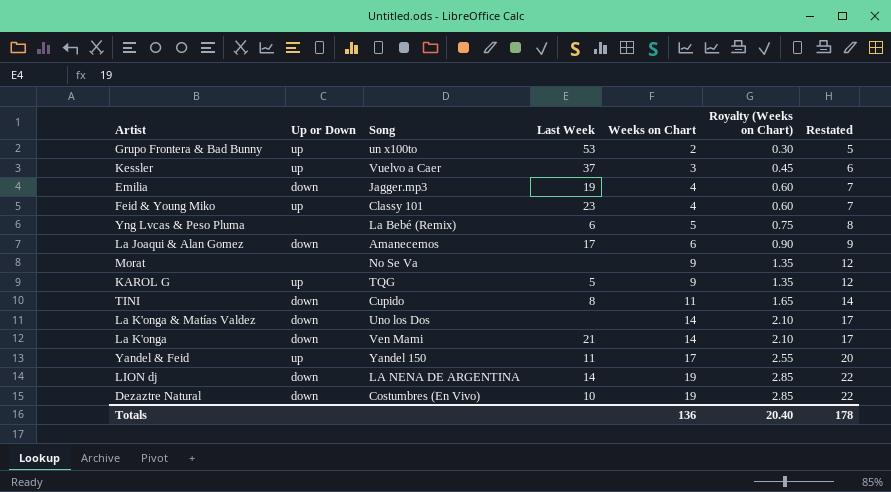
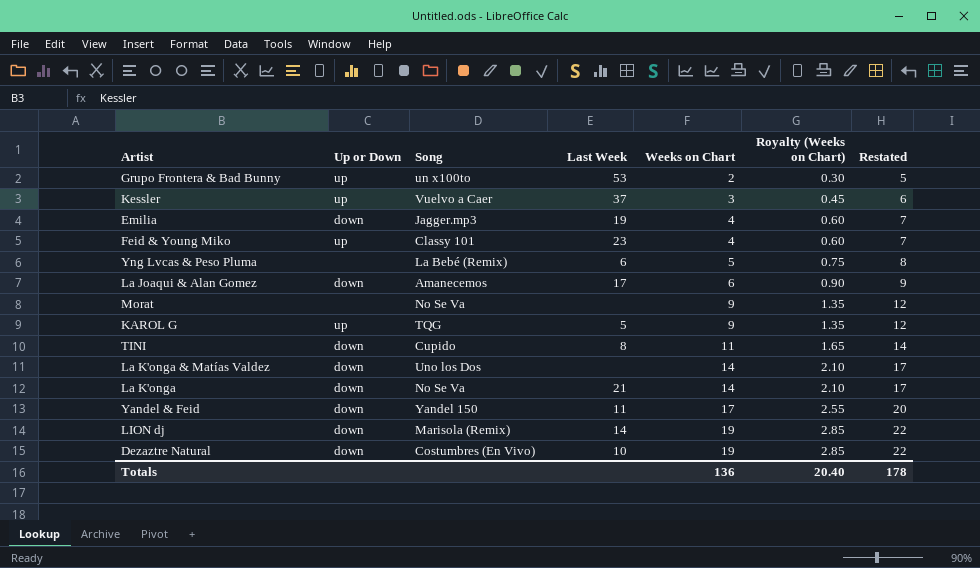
La K'onga | Song: Ven Mami -> No Se Va
Yandel & Feid | Up or Down: up -> down
LION dj | Song: LA NENA DE ARGENTINA -> Marisola (Remix)

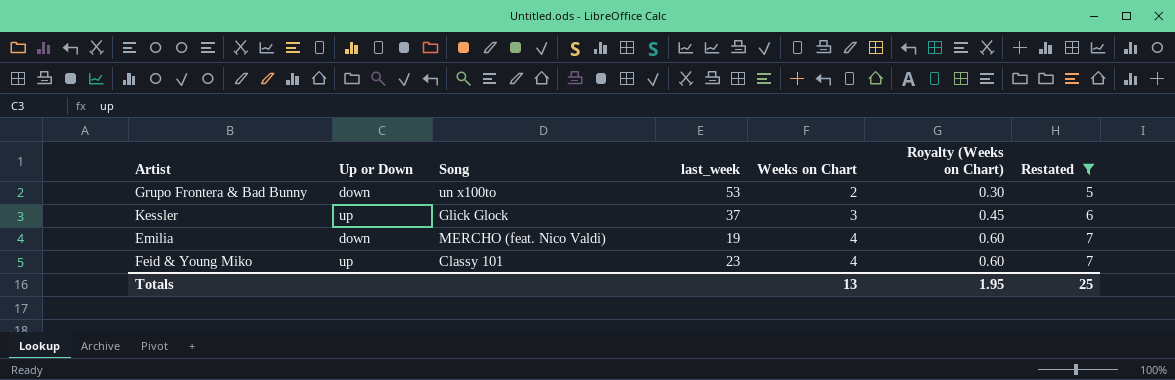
filter: none -> Restated <= 7
column name: Last Week -> last_week
Grupo Frontera & Bad Bunny | Up or Down: up -> down
Kessler | Song: Vuelvo a Caer -> Glick Glock
Emilia | Song: Jagger.mp3 -> MERCHO (feat. Nico Valdi)
Totals | Weeks on Chart: 136 -> 13
Totals | Royalty (Weeks on Chart): 20.40 -> 1.95
Totals | Restated: 178 -> 25

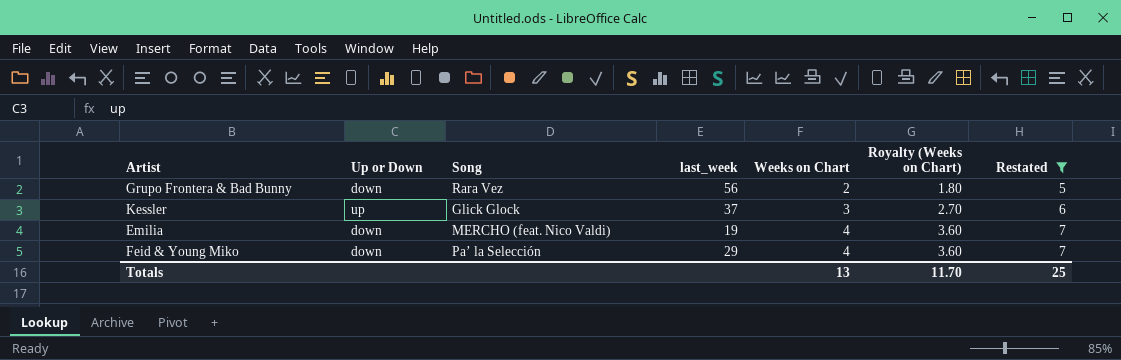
column Royalty (Weeks on Chart) | formula: [Weeks on Chart] * 0.15 -> [Weeks on Chart] * 0.9
Grupo Frontera & Bad Bunny | Song: un x100to -> Rara Vez
Grupo Frontera & Bad Bunny | last_week: 53 -> 56
Feid & Young Miko | Up or Down: up -> down
Feid & Young Miko | Song: Classy 101 -> Pa’ la Selección
Feid & Young Miko | last_week: 23 -> 29
Totals | Royalty (Weeks on Chart): 1.95 -> 11.70

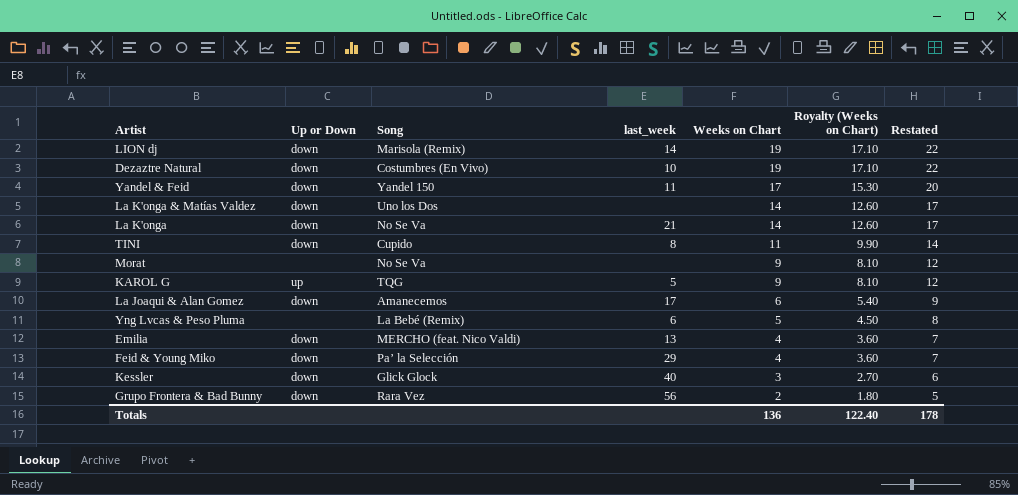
filter: Restated <= 7 -> none
row order: Weeks on Chart ascending -> Weeks on Chart descending
Emilia | last_week: 19 -> 13
Kessler | Up or Down: up -> down
Kessler | last_week: 37 -> 40
Totals | Weeks on Chart: 13 -> 136
Totals | Royalty (Weeks on Chart): 11.70 -> 122.40
Totals | Restated: 25 -> 178

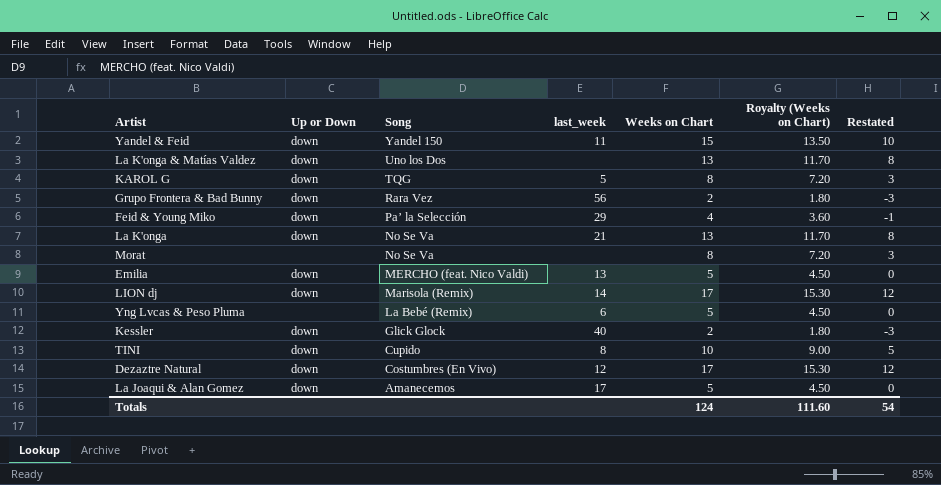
row order: Weeks on Chart descending -> Song descending
column Restated | formula: [Weeks on Chart] + 3 -> [Weeks on Chart] - 5
Yandel & Feid | Weeks on Chart: 17 -> 15
Yandel & Feid | Royalty (Weeks on Chart): 15.30 -> 13.50
La K'onga & Matías Valdez | Weeks on Chart: 14 -> 13
La K'onga & Matías Valdez | Royalty (Weeks on Chart): 12.60 -> 11.70
KAROL G | Up or Down: up -> down
KAROL G | Weeks on Chart: 9 -> 8
KAROL G | Royalty (Weeks on Chart): 8.10 -> 7.20
La K'onga | Weeks on Chart: 14 -> 13
La K'onga | Royalty (Weeks on Chart): 12.60 -> 11.70
Morat | Weeks on Chart: 9 -> 8
Morat | Royalty (Weeks on Chart): 8.10 -> 7.20
Emilia | Weeks on Chart: 4 -> 5
Emilia | Royalty (Weeks on Chart): 3.60 -> 4.50
LION dj | Weeks on Chart: 19 -> 17
LION dj | Royalty (Weeks on Chart): 17.10 -> 15.30
Kessler | Weeks on Chart: 3 -> 2
Kessler | Royalty (Weeks on Chart): 2.70 -> 1.80
TINI | Weeks on Chart: 11 -> 10
TINI | Royalty (Weeks on Chart): 9.90 -> 9.00
Dezaztre Natural | last_week: 10 -> 12
Dezaztre Natural | Weeks on Chart: 19 -> 17
Dezaztre Natural | Royalty (Weeks on Chart): 17.10 -> 15.30
La Joaqui & Alan Gomez | Weeks on Chart: 6 -> 5
La Joaqui & Alan Gomez | Royalty (Weeks on Chart): 5.40 -> 4.50
Totals | Weeks on Chart: 136 -> 124
Totals | Royalty (Weeks on Chart): 122.40 -> 111.60
Totals | Restated: 178 -> 54

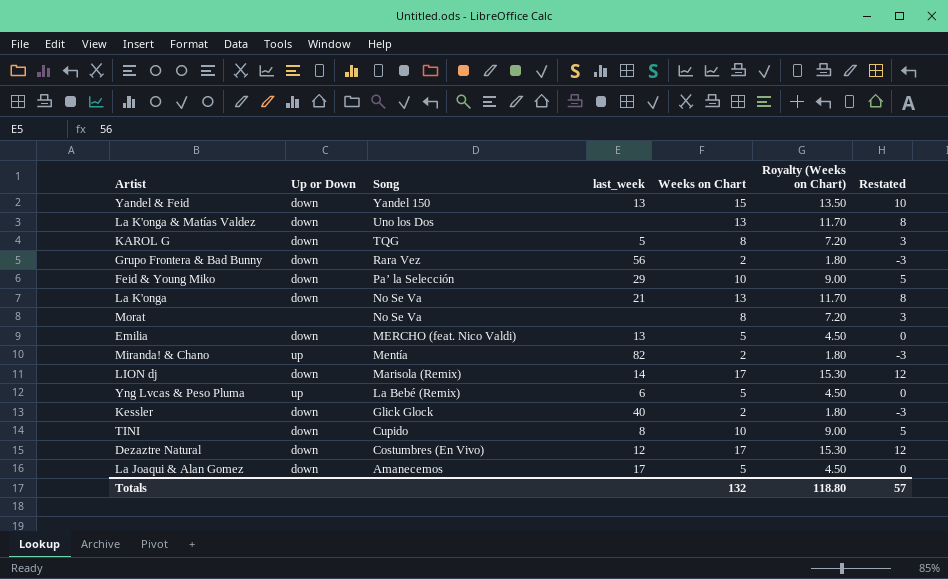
Yandel & Feid | last_week: 11 -> 13
Feid & Young Miko | Weeks on Chart: 4 -> 10
Feid & Young Miko | Royalty (Weeks on Chart): 3.60 -> 9.00
Feid & Young Miko | Restated: -1 -> 5
row Miranda! & Chano: none -> up | Mentía | 82 | 2 | 1.80 | -3
Yng Lvcas & Peso Pluma | Up or Down: none -> up
Totals | Weeks on Chart: 124 -> 132
Totals | Royalty (Weeks on Chart): 111.60 -> 118.80
Totals | Restated: 54 -> 57

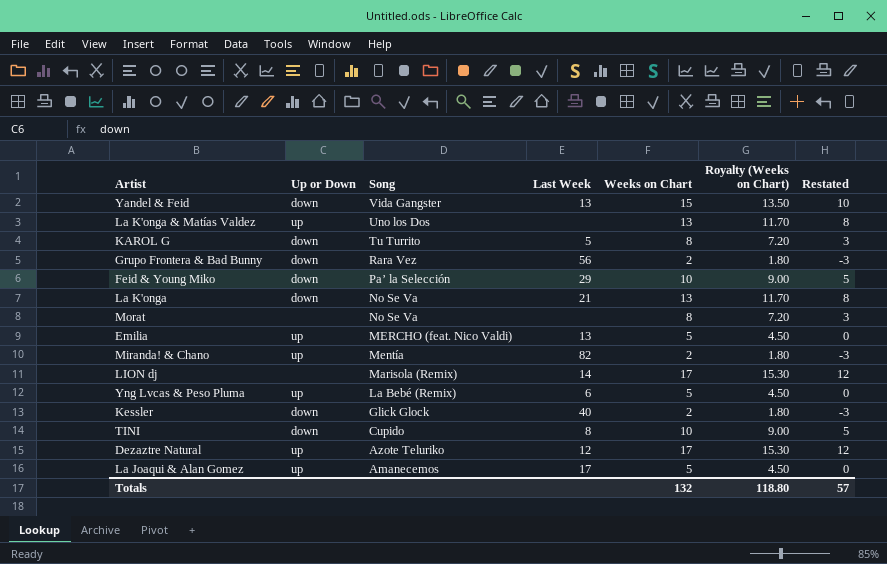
column name: last_week -> Last Week
Yandel & Feid | Song: Yandel 150 -> Vida Gangster
La K'onga & Matías Valdez | Up or Down: down -> up
KAROL G | Song: TQG -> Tu Turrito
Emilia | Up or Down: down -> up
LION dj | Up or Down: down -> none
Dezaztre Natural | Up or Down: down -> up
Dezaztre Natural | Song: Costumbres (En Vivo) -> Azote Teluriko
La Joaqui & Alan Gomez | Up or Down: down -> up

